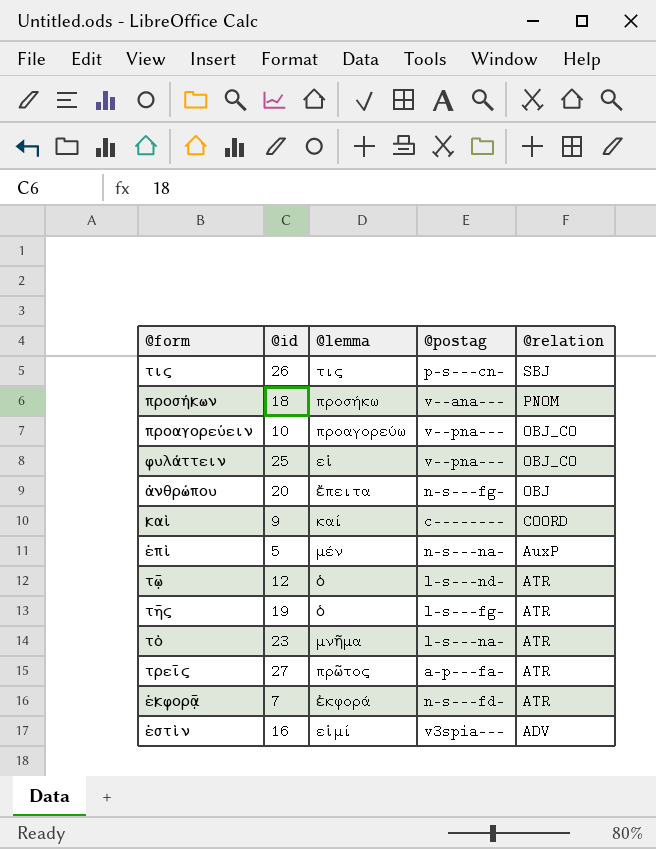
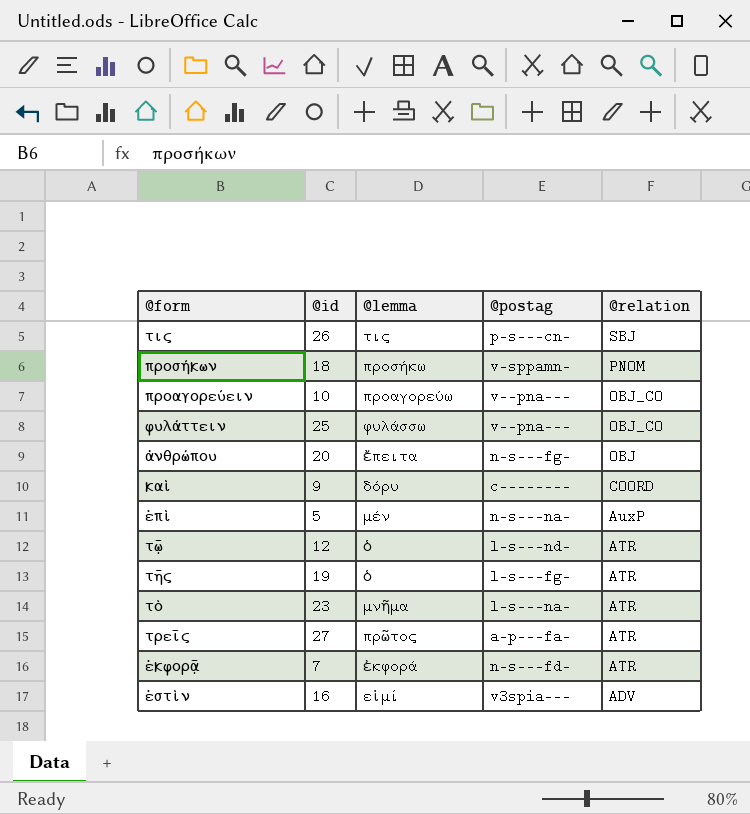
προσήκων | @postag: v--ana--- -> v-sppamn-
φυλάττειν | @lemma: εἰ -> φυλάσσω
καὶ | @lemma: καί -> δόρυ

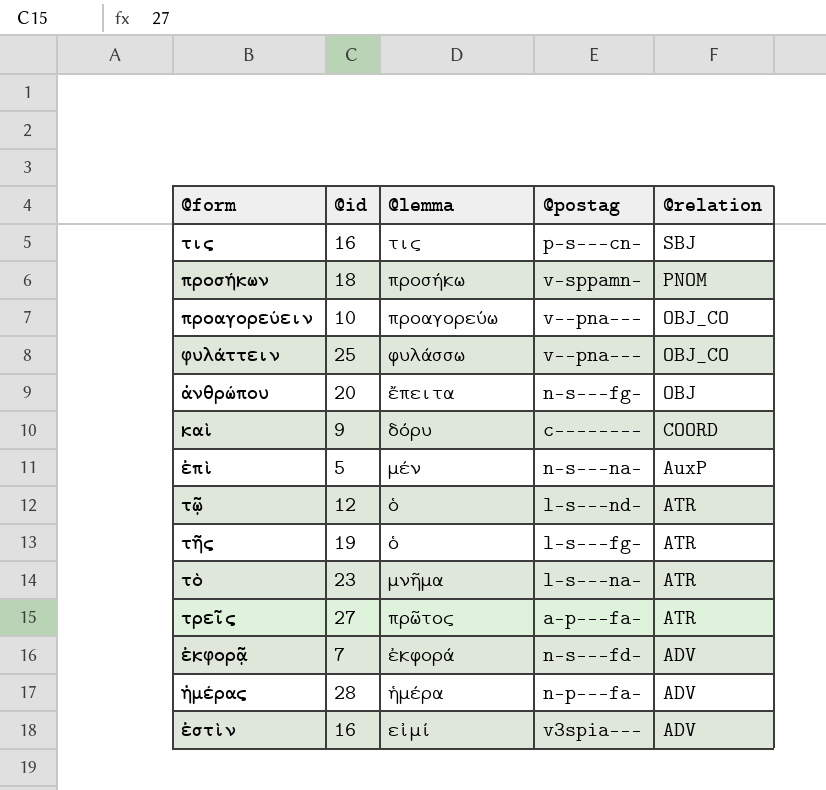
τις | @id: 26 -> 16
ἐκφορᾷ | @relation: ATR -> ADV
row ἡμέρας: none -> 28 | ἡμέρα | n-p---fa- | ADV

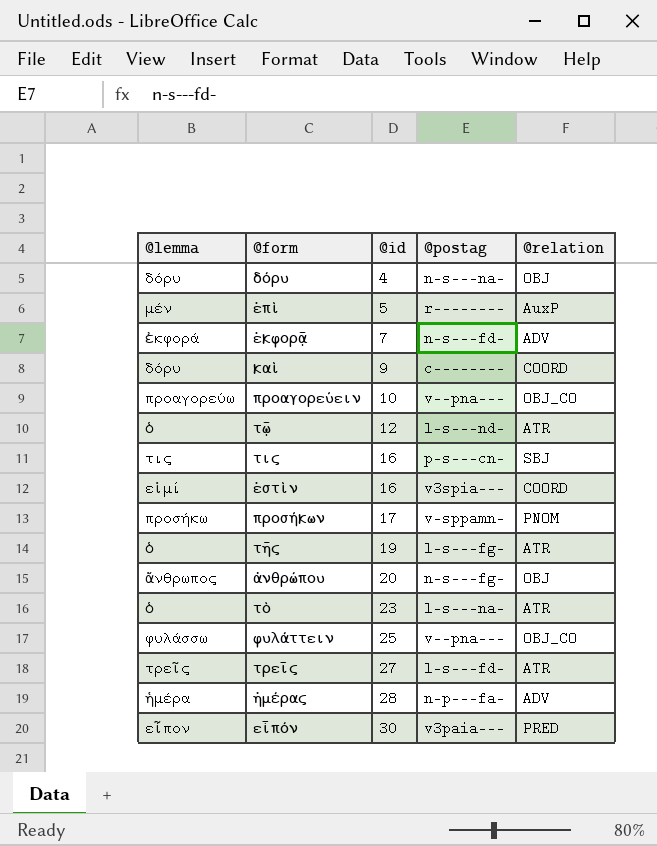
row order: @relation descending -> @id ascending
column @lemma | position: 3 -> 1
row δόρυ: none -> δόρυ | 4 | n-s---na- | OBJ
ἐπὶ | @postag: n-s---na- -> r--------
ἐστὶν | @relation: ADV -> COORD
προσήκων | @id: 18 -> 17
ἀνθρώπου | @lemma: ἔπειτα -> ἄνθρωπος
τὸ | @lemma: μνῆμα -> ὁ
τρεῖς | @lemma: πρῶτος -> τρεῖς
τρεῖς | @postag: a-p---fa- -> l-s---fd-
row εἶπόν: none -> εἶπον | 30 | v3paia--- | PRED

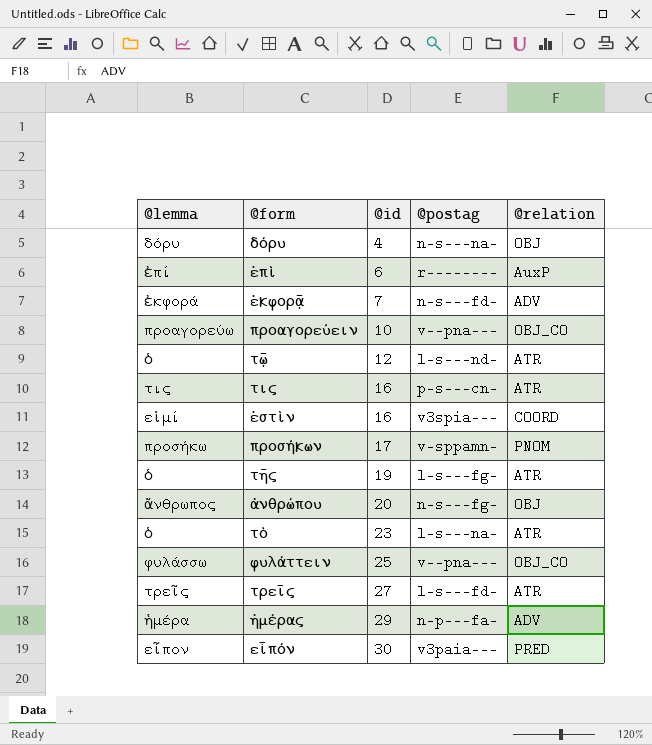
row καὶ: δόρυ | 9 | c-------- | COORD -> none
ἐπὶ | @lemma: μέν -> ἐπί
ἐπὶ | @id: 5 -> 6
τις | @relation: SBJ -> ATR
ἡμέρας | @id: 28 -> 29

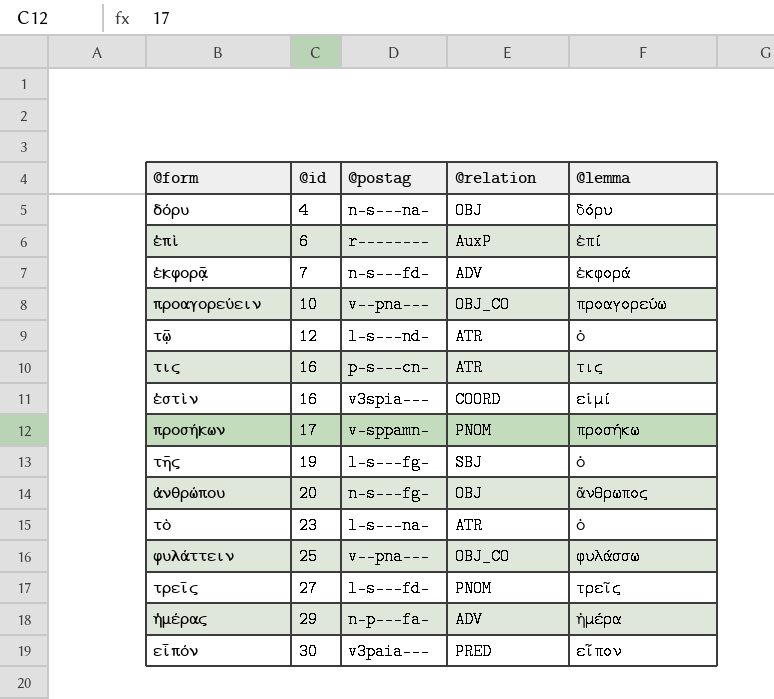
column @lemma | position: 1 -> 5
τῆς | @relation: ATR -> SBJ
τρεῖς | @relation: ATR -> PNOM

